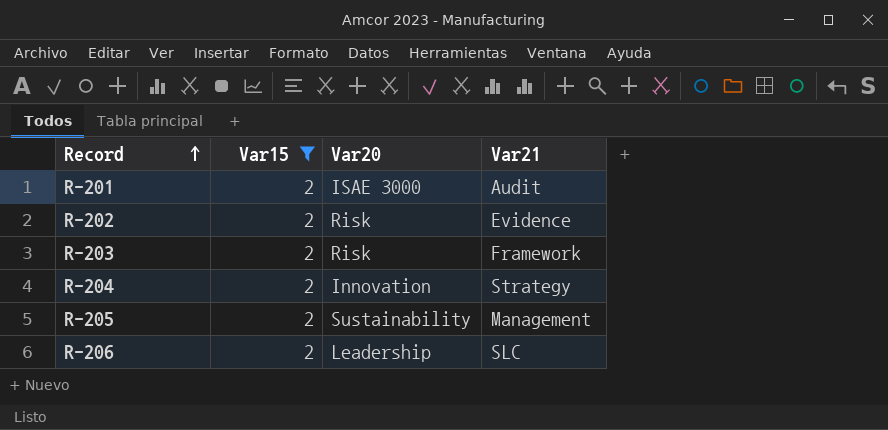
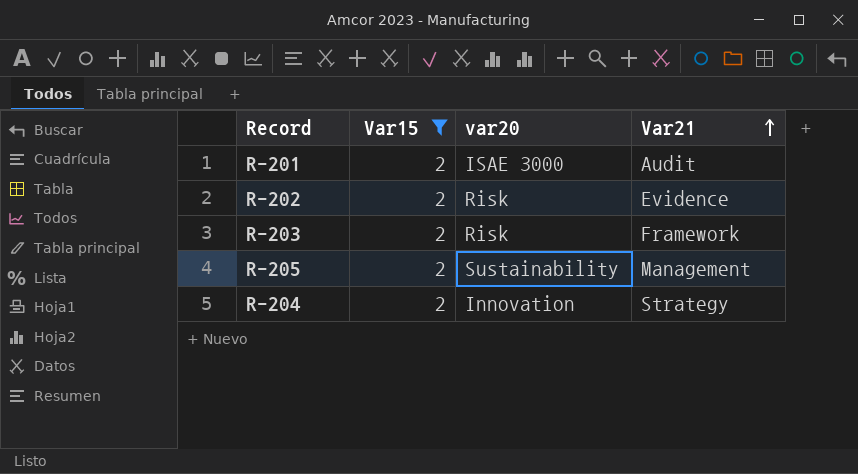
row order: Record ascending -> Var21 ascending
column name: Var20 -> var20
row R-206: 2 | Leadership | SLC -> none

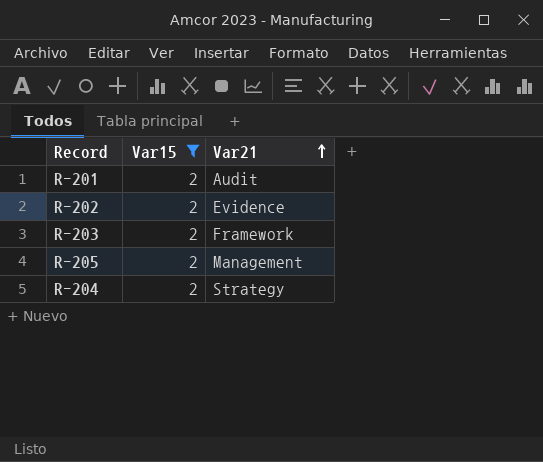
column var20 | position: 3 -> none

